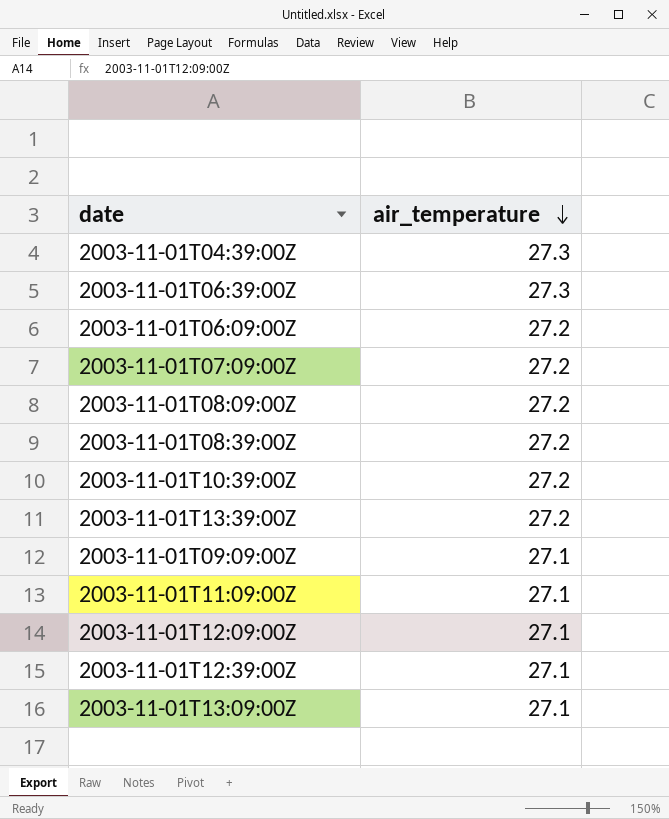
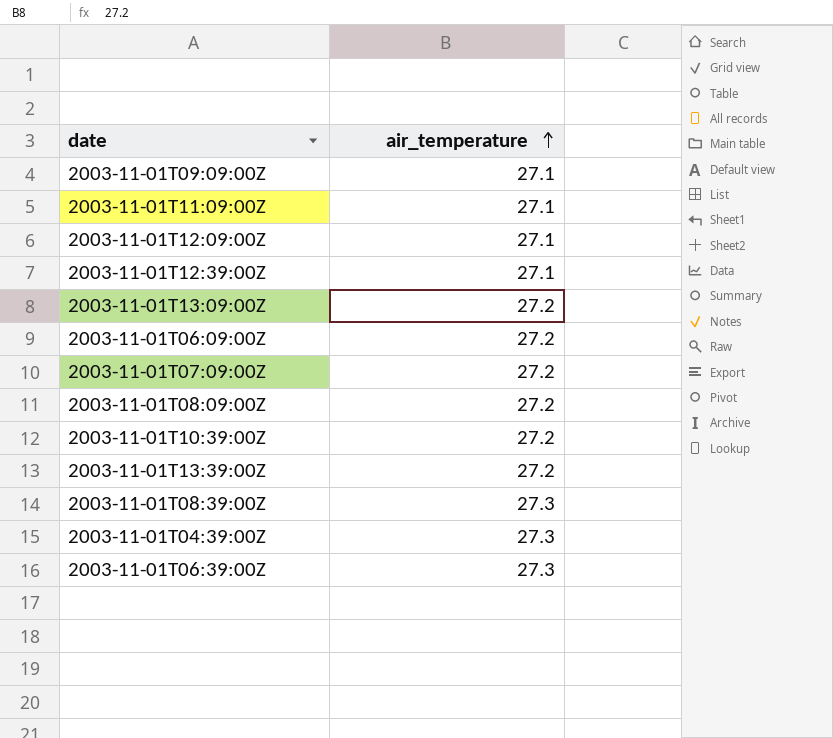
row order: air_temperature descending -> air_temperature ascending
2003-11-01T13:09:00Z | air_temperature: 27.1 -> 27.2
2003-11-01T08:39:00Z | air_temperature: 27.2 -> 27.3

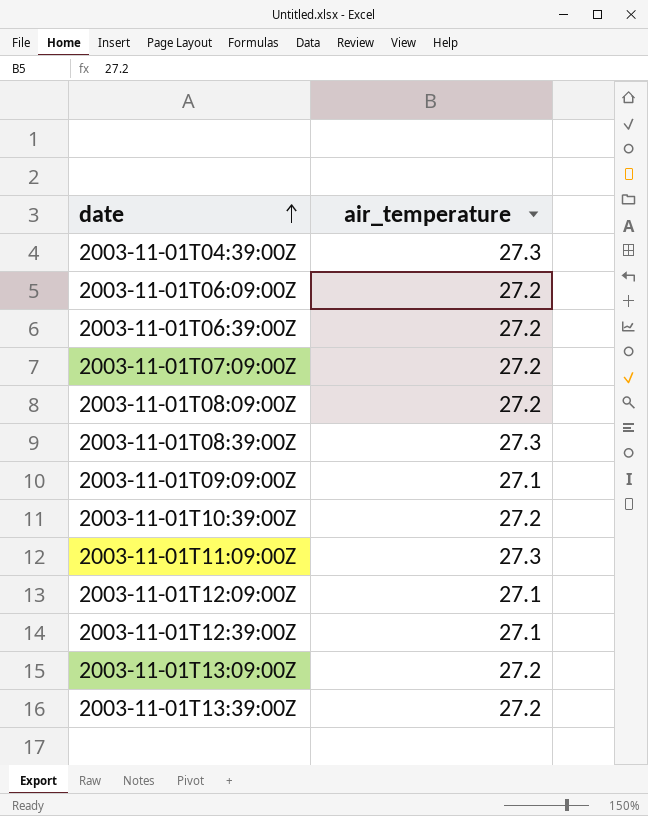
row order: air_temperature ascending -> date ascending
2003-11-01T06:39:00Z | air_temperature: 27.3 -> 27.2
2003-11-01T11:09:00Z | air_temperature: 27.1 -> 27.3

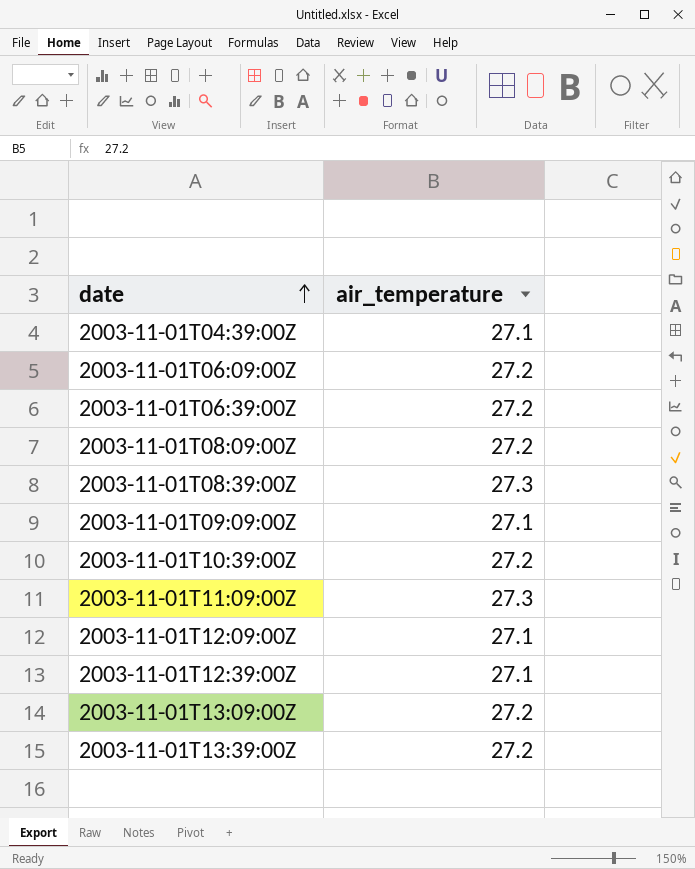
row 2003-11-01T07:09:00Z: 27.2 -> none
2003-11-01T04:39:00Z | air_temperature: 27.3 -> 27.1

